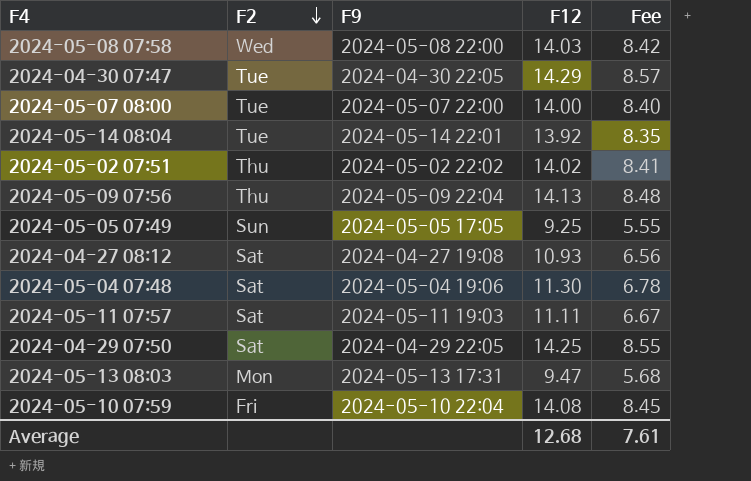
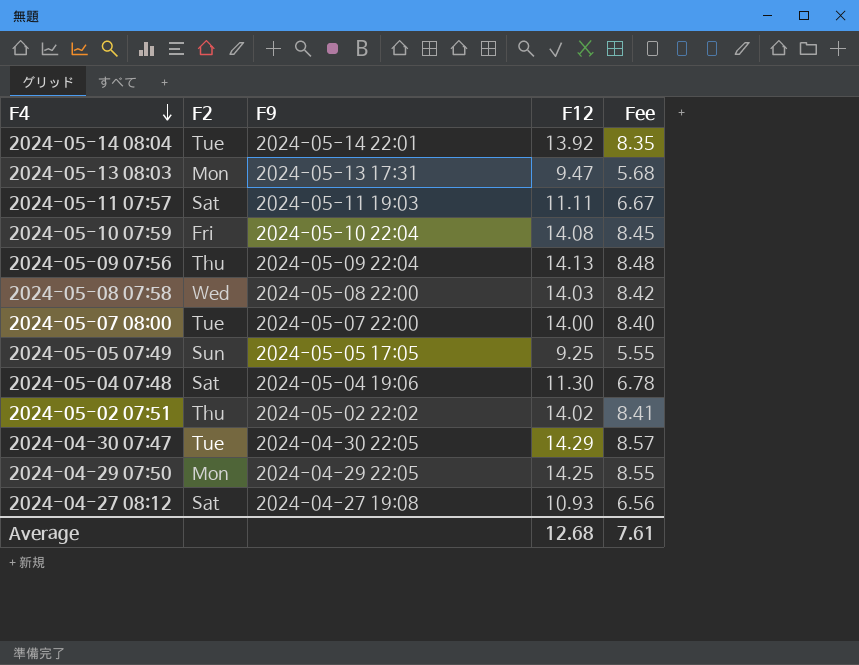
row order: F2 descending -> F4 descending
2024-04-29 07:50 | F2: Sat -> Mon

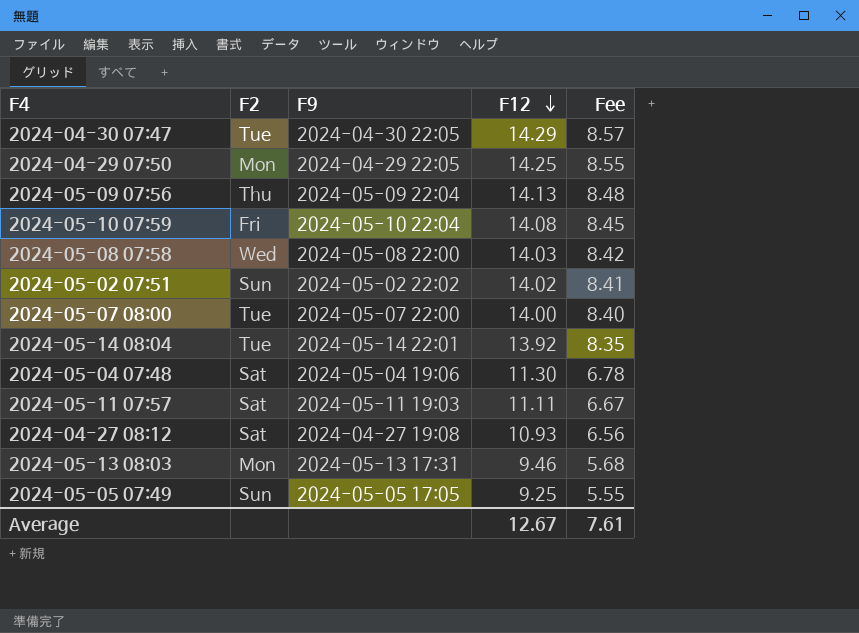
row order: F4 descending -> F12 descending
2024-05-02 07:51 | F2: Thu -> Sun
2024-05-13 08:03 | F12: 9.47 -> 9.46
Average | F12: 12.68 -> 12.67

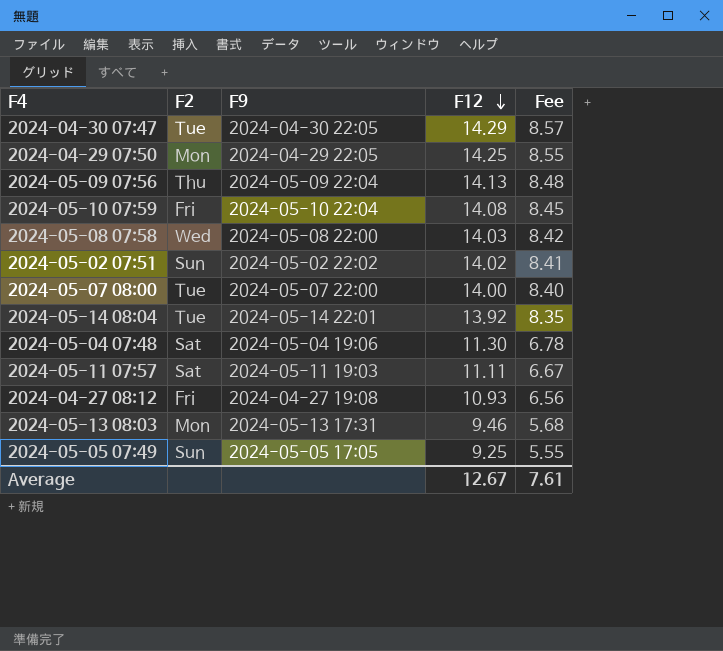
2024-04-27 08:12 | F2: Sat -> Fri

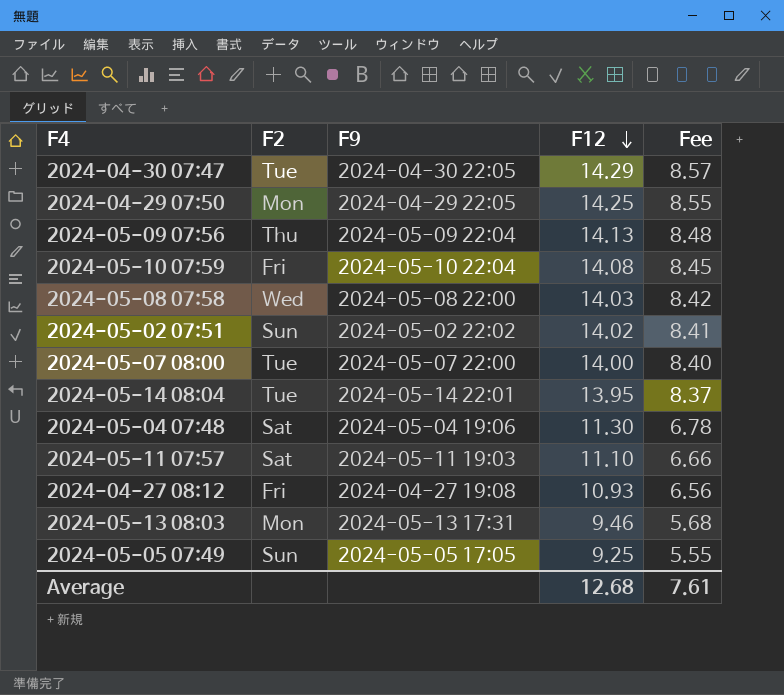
2024-05-14 08:04 | F12: 13.92 -> 13.95
2024-05-14 08:04 | Fee: 8.35 -> 8.37
2024-05-11 07:57 | F12: 11.11 -> 11.10
2024-05-11 07:57 | Fee: 6.67 -> 6.66
Average | F12: 12.67 -> 12.68

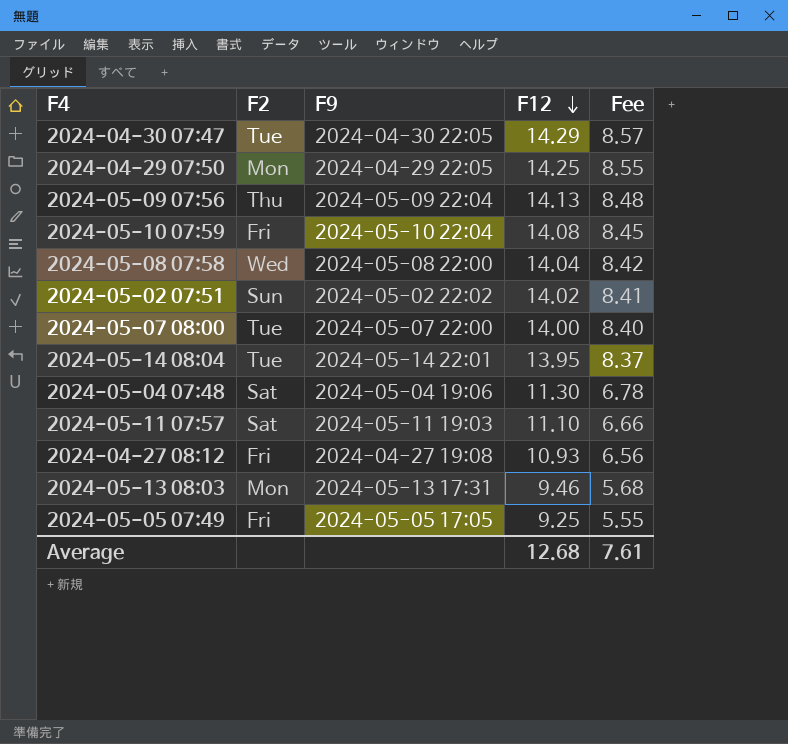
2024-05-08 07:58 | F12: 14.03 -> 14.04
2024-05-05 07:49 | F2: Sun -> Fri

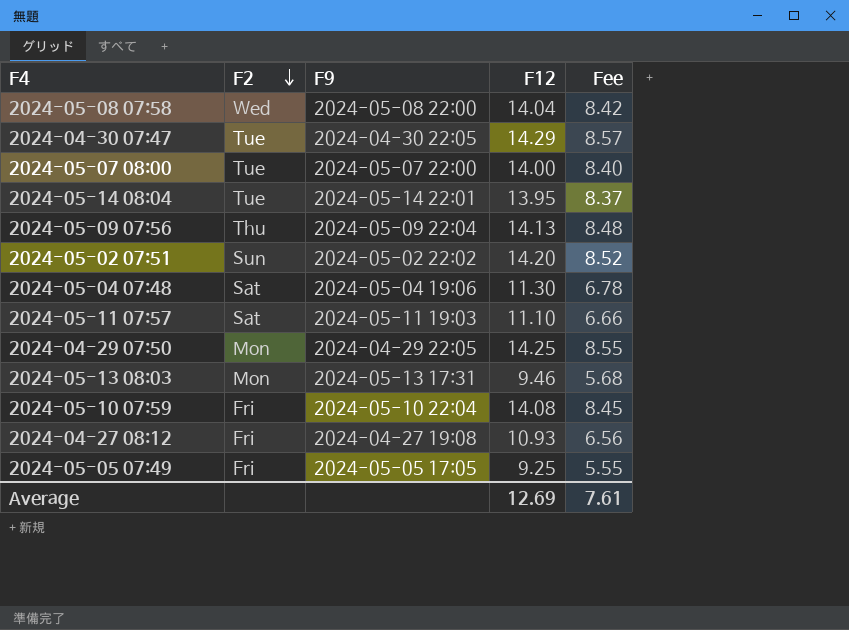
row order: F12 descending -> F2 descending
2024-05-02 07:51 | F12: 14.02 -> 14.20
2024-05-02 07:51 | Fee: 8.41 -> 8.52
Average | F12: 12.68 -> 12.69

